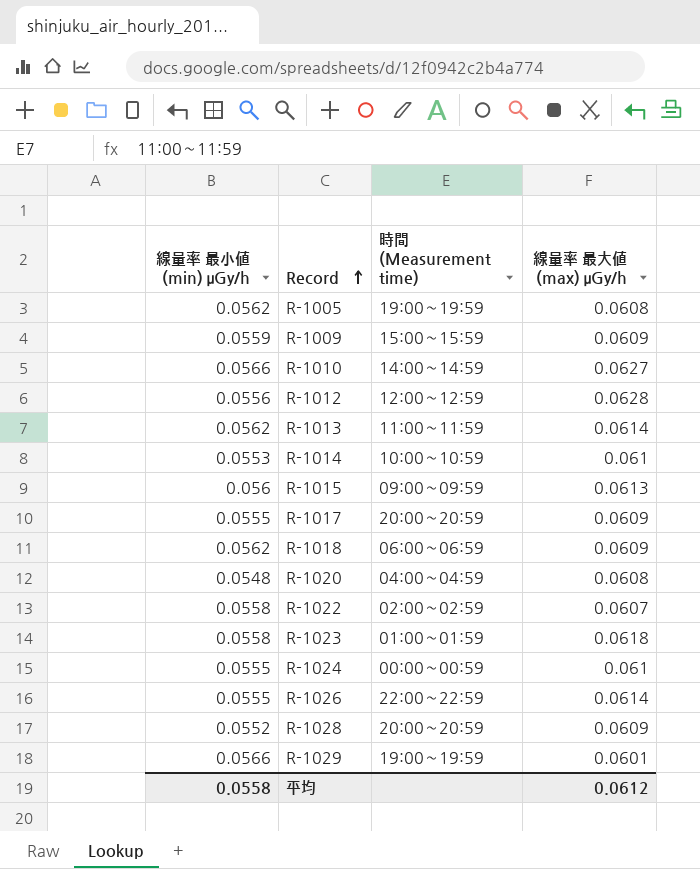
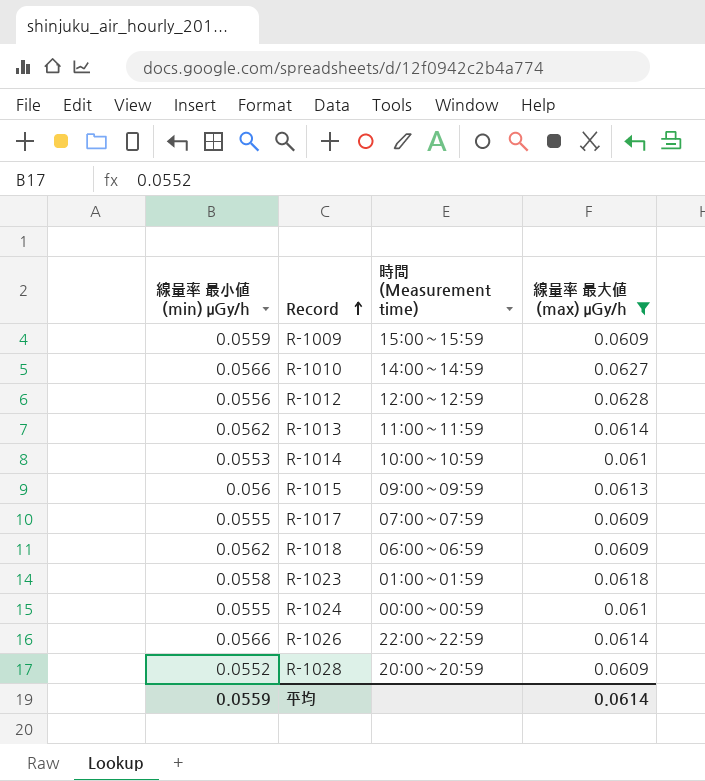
filter: none -> 線量率 最大値 (max) μGy/h >= 0.0609
R-1017 | 時間 (Measurement time): 20:00～20:59 -> 07:00～07:59
R-1026 | 線量率 最小値 (min) μGy/h: 0.0555 -> 0.0566
平均 | 線量率 最小値 (min) μGy/h: 0.0558 -> 0.0559
平均 | 線量率 最大値 (max) μGy/h: 0.0612 -> 0.0614

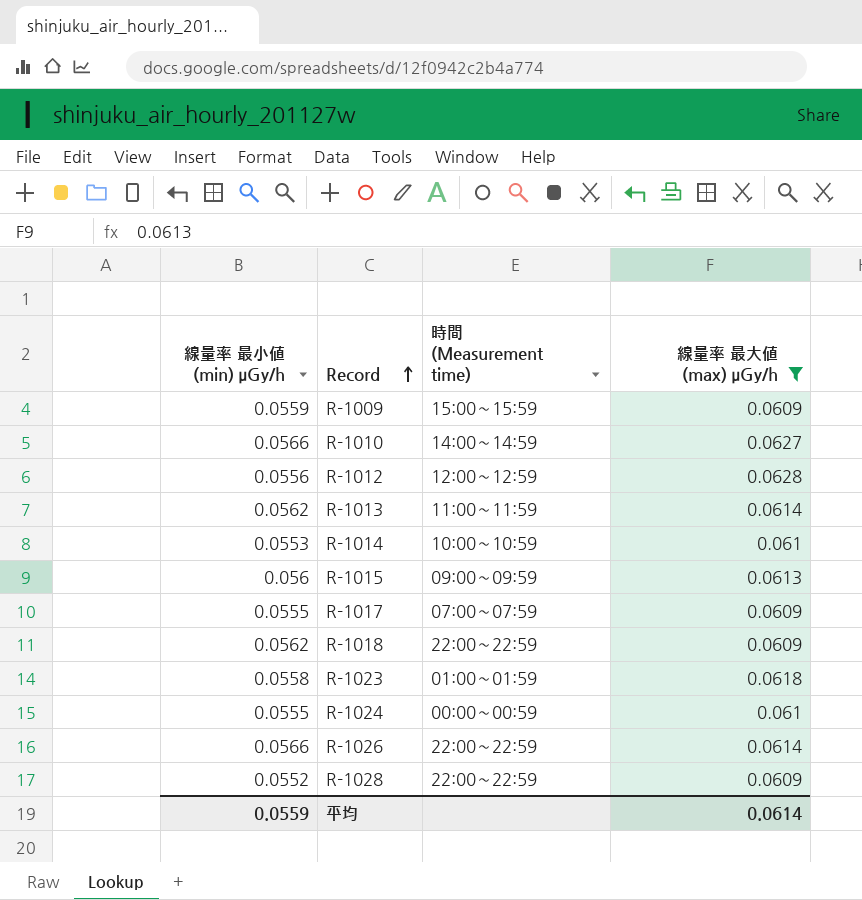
R-1018 | 時間 (Measurement time): 06:00～06:59 -> 22:00～22:59
R-1028 | 時間 (Measurement time): 20:00～20:59 -> 22:00～22:59

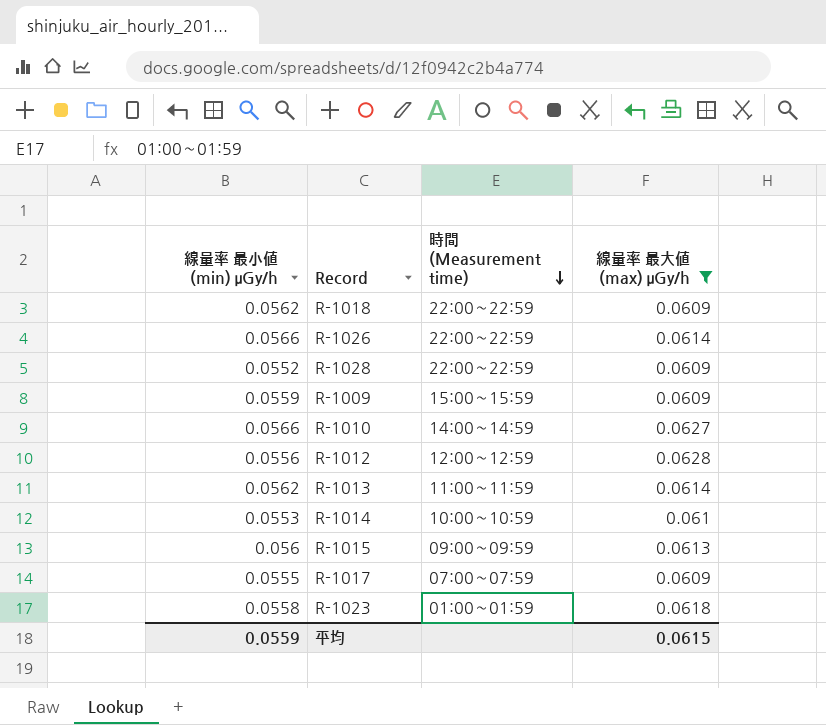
row order: Record ascending -> 時間 (Measurement time) descending
row R-1024: 0.0555 | 00:00～00:59 | 0.061 -> none
平均 | 線量率 最大値 (max) μGy/h: 0.0614 -> 0.0615

